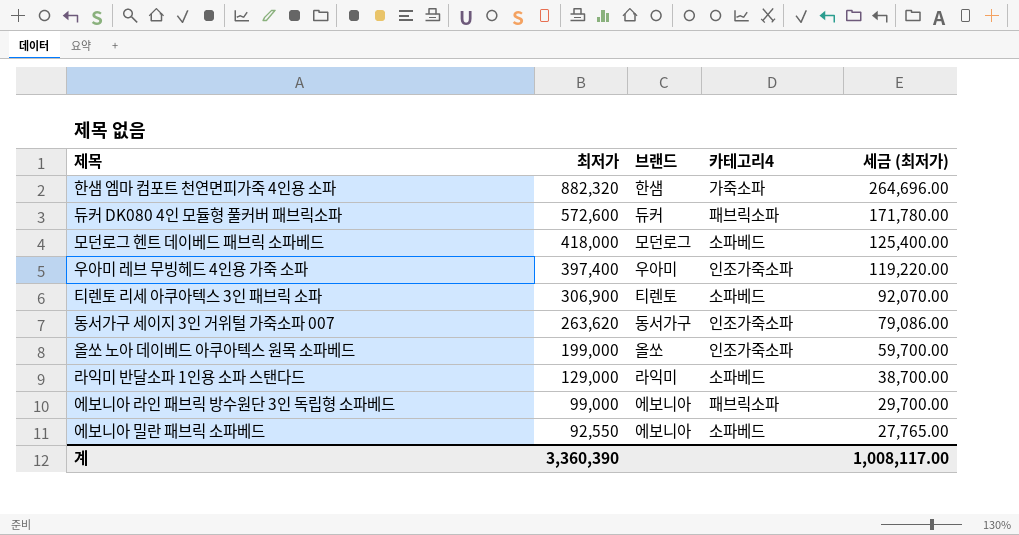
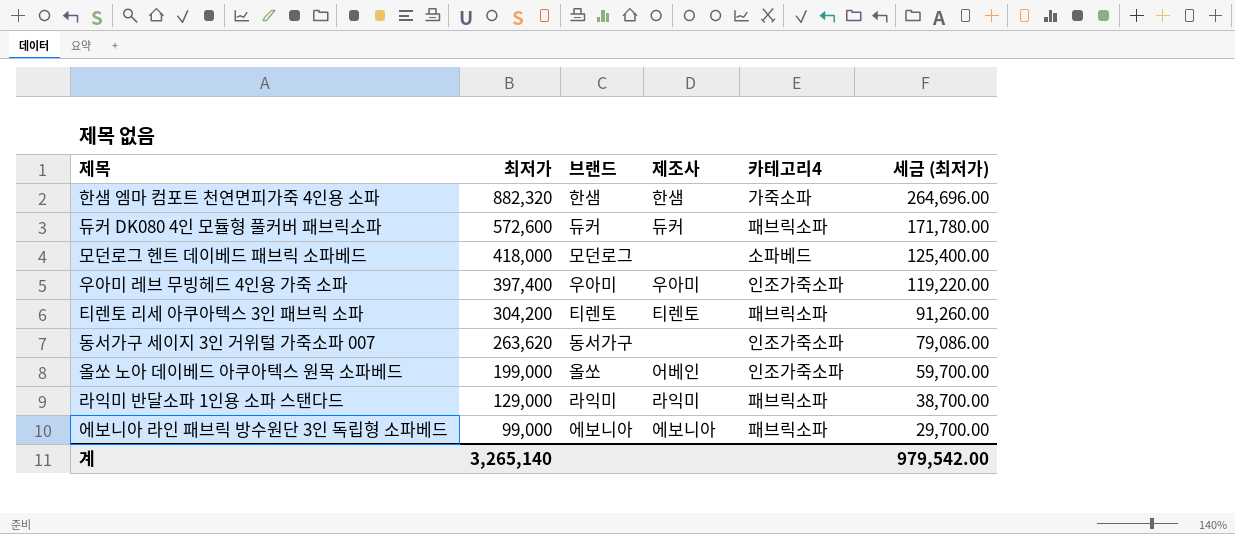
column 제조사 | position: none -> 4
row 에보니아 밀란 패브릭 소파베드: 92,550 | 에보니아 | 소파베드 | 27,765.00 -> none
티렌토 리세 아쿠아텍스 3인 패브릭 소파 | 최저가: 306,900 -> 304,200
티렌토 리세 아쿠아텍스 3인 패브릭 소파 | 카테고리4: 소파베드 -> 패브릭소파
티렌토 리세 아쿠아텍스 3인 패브릭 소파 | 세금 (최저가): 92,070.00 -> 91,260.00
라익미 반달소파 1인용 소파 스탠다드 | 카테고리4: 소파베드 -> 패브릭소파
계 | 최저가: 3,360,390 -> 3,265,140
계 | 세금 (최저가): 1,008,117.00 -> 979,542.00

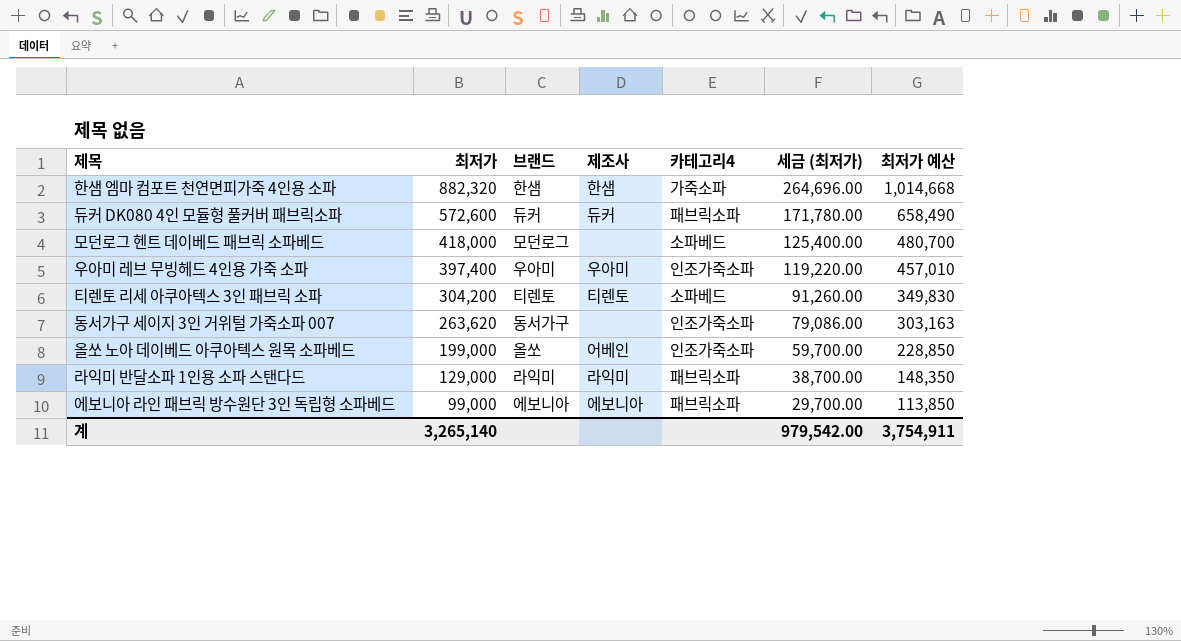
column 최저가 예산 | formula: none -> [최저가] * 1.15
티렌토 리세 아쿠아텍스 3인 패브릭 소파 | 카테고리4: 패브릭소파 -> 소파베드

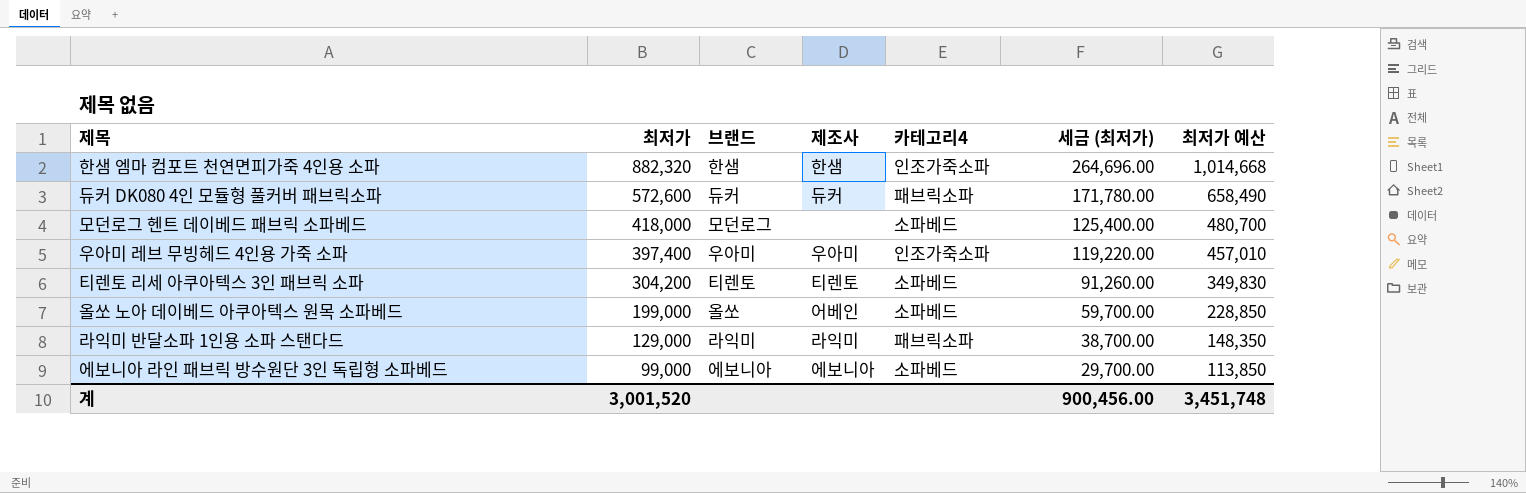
row 동서가구 세이지 3인 거위털 가죽소파 007: 263,620 | 동서가구 | none | 인조가죽소파 | 79,086.00 | 303,163 -> none
한샘 엠마 컴포트 천연면피가죽 4인용 소파 | 카테고리4: 가죽소파 -> 인조가죽소파
올쏘 노아 데이베드 아쿠아텍스 원목 소파베드 | 카테고리4: 인조가죽소파 -> 소파베드
에보니아 라인 패브릭 방수원단 3인 독립형 소파베드 | 카테고리4: 패브릭소파 -> 소파베드
계 | 최저가: 3,265,140 -> 3,001,520
계 | 세금 (최저가): 979,542.00 -> 900,456.00
계 | 최저가 예산: 3,754,911 -> 3,451,748

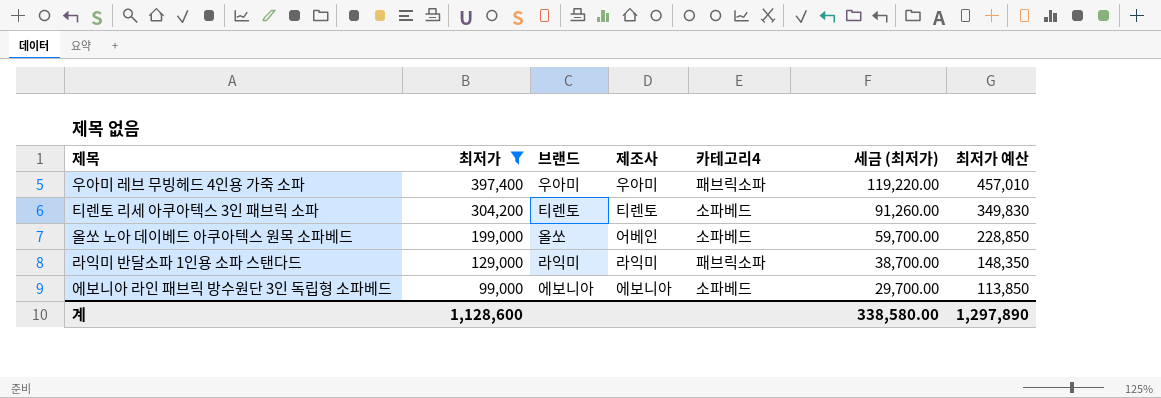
filter: none -> 최저가 <= 397,400
우아미 레브 무빙헤드 4인용 가죽 소파 | 카테고리4: 인조가죽소파 -> 패브릭소파
계 | 최저가: 3,001,520 -> 1,128,600
계 | 세금 (최저가): 900,456.00 -> 338,580.00
계 | 최저가 예산: 3,451,748 -> 1,297,890

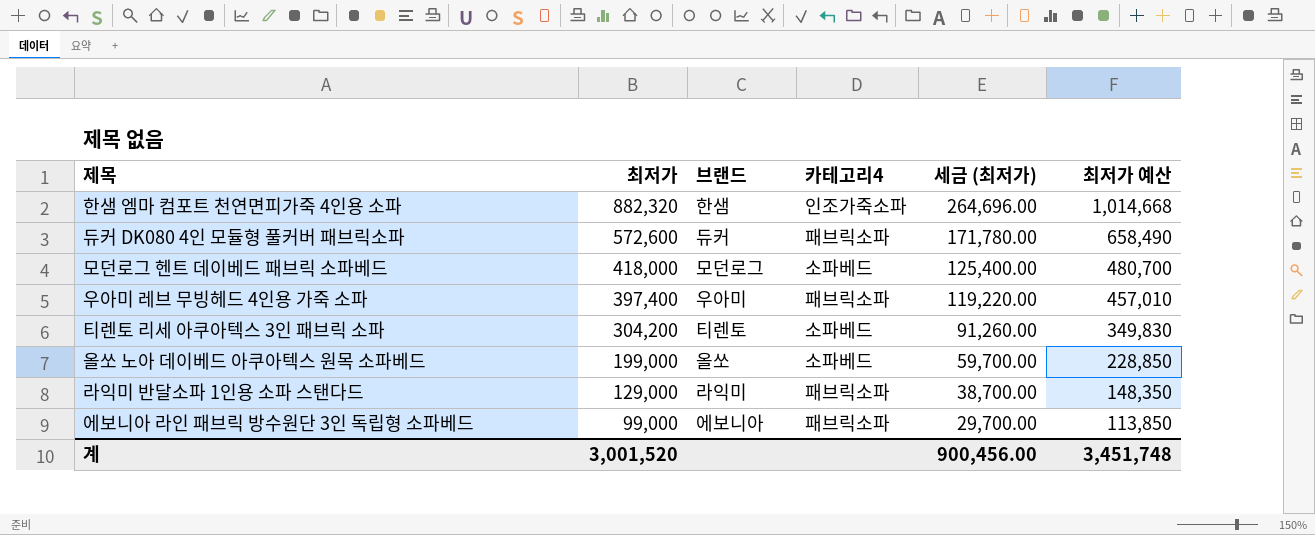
filter: 최저가 <= 397,400 -> none
column 제조사 | position: 4 -> none
에보니아 라인 패브릭 방수원단 3인 독립형 소파베드 | 카테고리4: 소파베드 -> 패브릭소파
계 | 최저가: 1,128,600 -> 3,001,520
계 | 세금 (최저가): 338,580.00 -> 900,456.00
계 | 최저가 예산: 1,297,890 -> 3,451,748

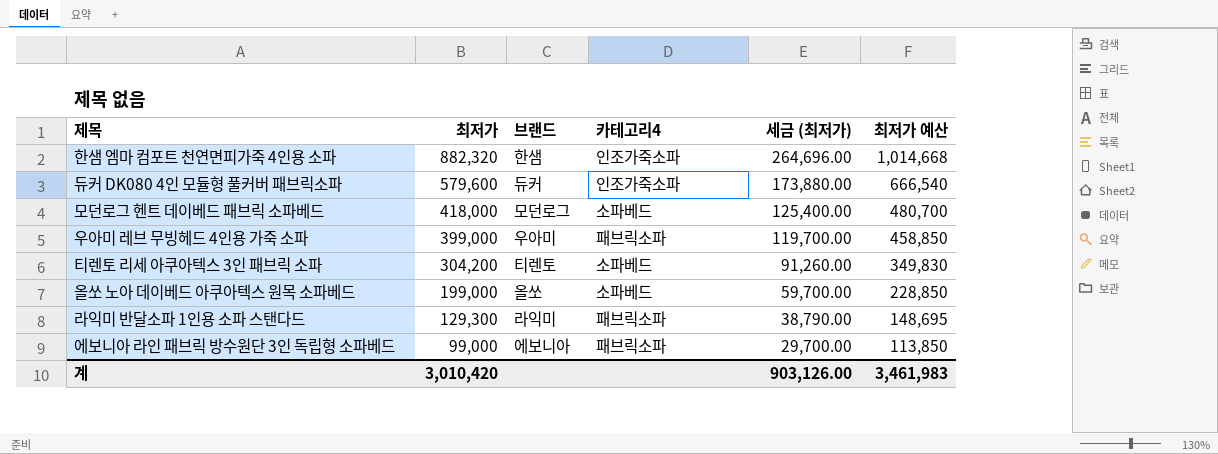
듀커 DK080 4인 모듈형 풀커버 패브릭소파 | 최저가: 572,600 -> 579,600
듀커 DK080 4인 모듈형 풀커버 패브릭소파 | 카테고리4: 패브릭소파 -> 인조가죽소파
듀커 DK080 4인 모듈형 풀커버 패브릭소파 | 세금 (최저가): 171,780.00 -> 173,880.00
듀커 DK080 4인 모듈형 풀커버 패브릭소파 | 최저가 예산: 658,490 -> 666,540
우아미 레브 무빙헤드 4인용 가죽 소파 | 최저가: 397,400 -> 399,000
우아미 레브 무빙헤드 4인용 가죽 소파 | 세금 (최저가): 119,220.00 -> 119,700.00
우아미 레브 무빙헤드 4인용 가죽 소파 | 최저가 예산: 457,010 -> 458,850
라익미 반달소파 1인용 소파 스탠다드 | 최저가: 129,000 -> 129,300
라익미 반달소파 1인용 소파 스탠다드 | 세금 (최저가): 38,700.00 -> 38,790.00
라익미 반달소파 1인용 소파 스탠다드 | 최저가 예산: 148,350 -> 148,695
계 | 최저가: 3,001,520 -> 3,010,420
계 | 세금 (최저가): 900,456.00 -> 903,126.00
계 | 최저가 예산: 3,451,748 -> 3,461,983

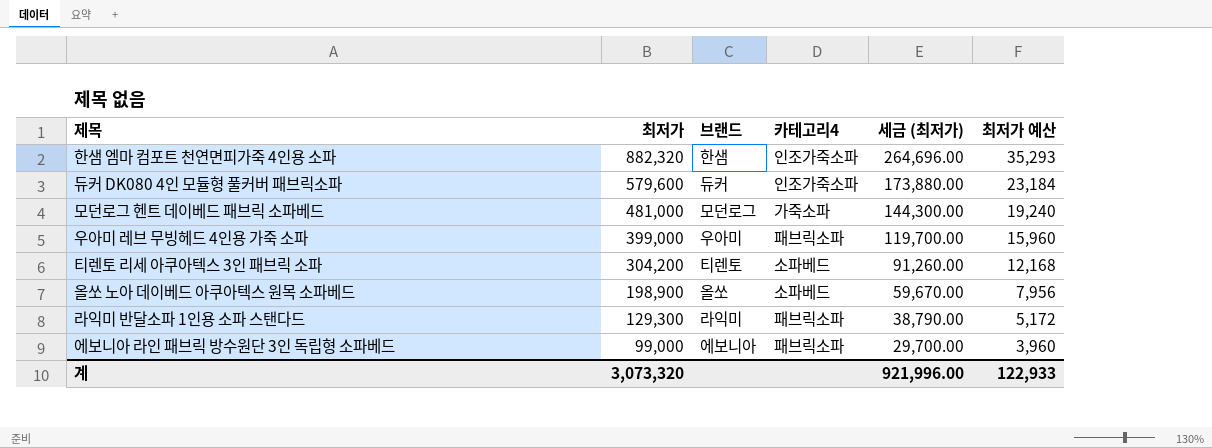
column 최저가 예산 | formula: [최저가] * 1.15 -> [최저가] * 0.04
모던로그 헨트 데이베드 패브릭 소파베드 | 최저가: 418,000 -> 481,000
모던로그 헨트 데이베드 패브릭 소파베드 | 카테고리4: 소파베드 -> 가죽소파
모던로그 헨트 데이베드 패브릭 소파베드 | 세금 (최저가): 125,400.00 -> 144,300.00
올쏘 노아 데이베드 아쿠아텍스 원목 소파베드 | 최저가: 199,000 -> 198,900
올쏘 노아 데이베드 아쿠아텍스 원목 소파베드 | 세금 (최저가): 59,700.00 -> 59,670.00
계 | 최저가: 3,010,420 -> 3,073,320
계 | 세금 (최저가): 903,126.00 -> 921,996.00
계 | 최저가 예산: 3,461,983 -> 122,933

